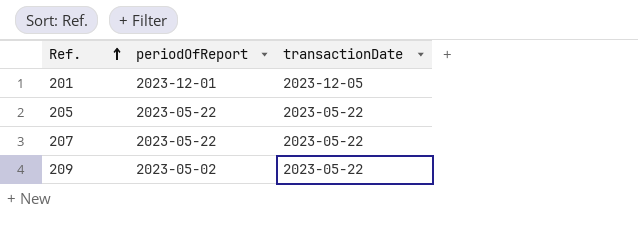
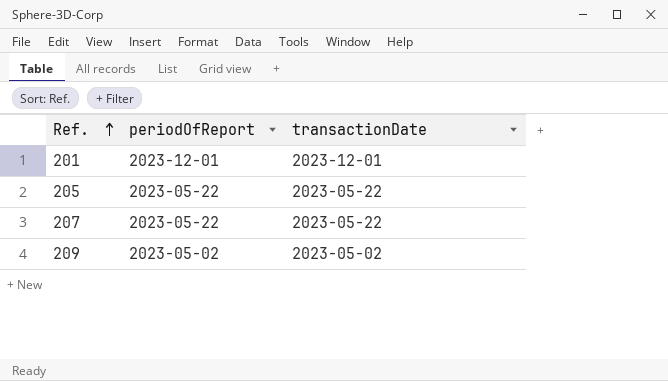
201 | transactionDate: 2023-12-05 -> 2023-12-01
209 | transactionDate: 2023-05-22 -> 2023-05-02

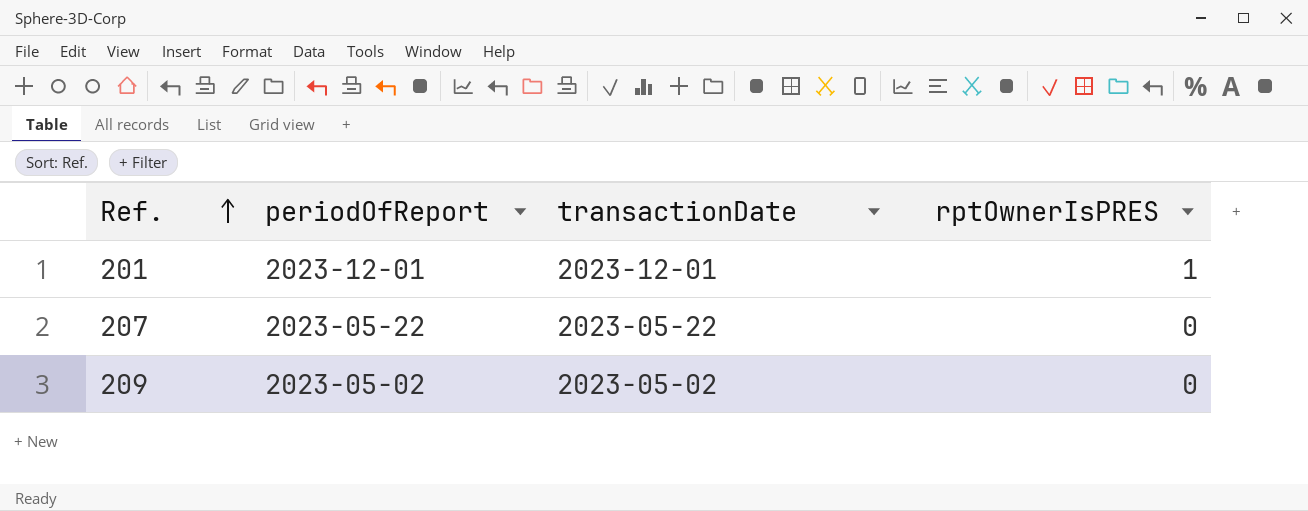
column rptOwnerIsPRES | position: none -> 4
row 205: 2023-05-22 | 2023-05-22 -> none

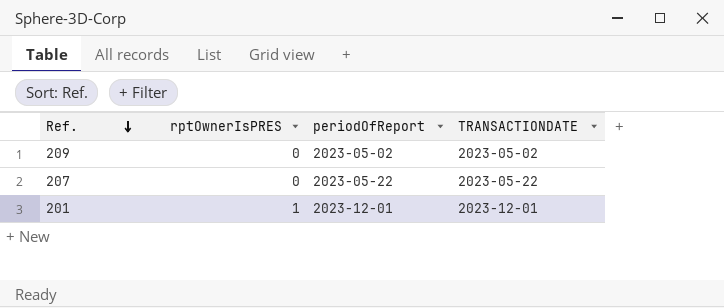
row order: Ref. ascending -> Ref. descending
column rptOwnerIsPRES | position: 4 -> 2
column name: transactionDate -> TRANSACTIONDATE

